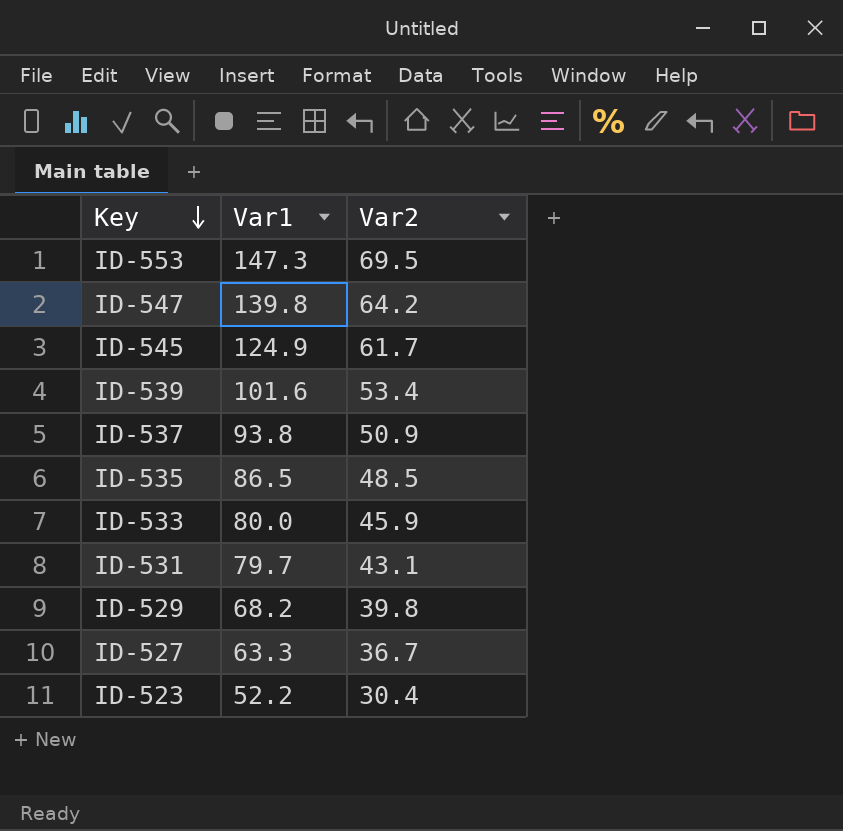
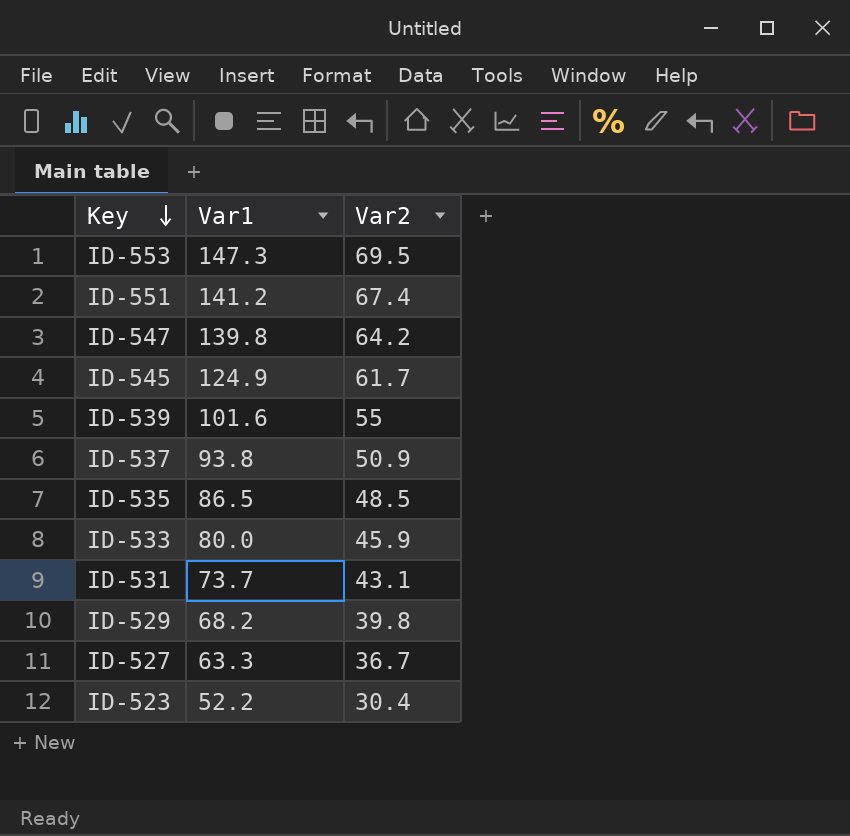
row ID-551: none -> 141.2 | 67.4
ID-539 | Var2: 53.4 -> 55
ID-531 | Var1: 79.7 -> 73.7

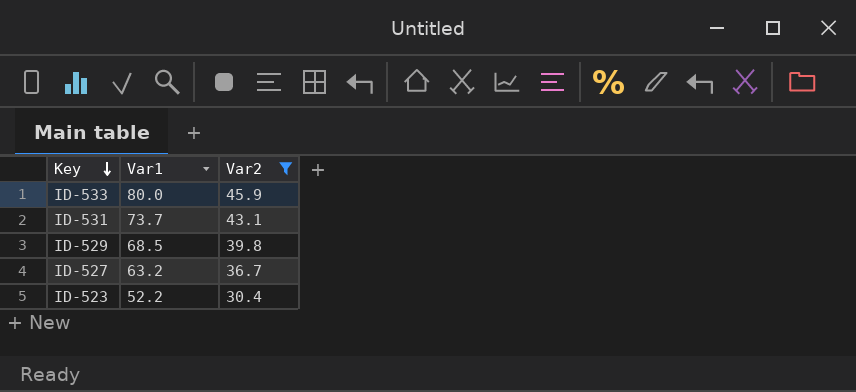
filter: none -> Var2 <= 45.9
ID-529 | Var1: 68.2 -> 68.5
ID-527 | Var1: 63.3 -> 63.2

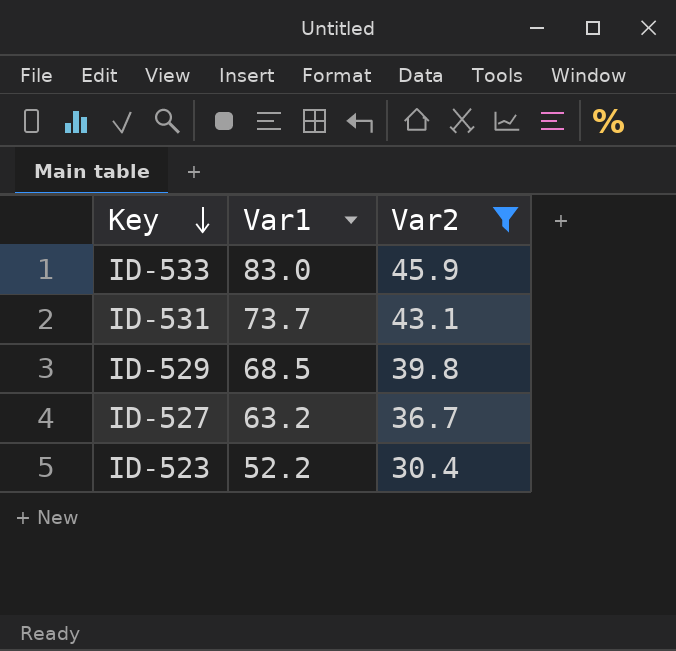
ID-533 | Var1: 80.0 -> 83.0

